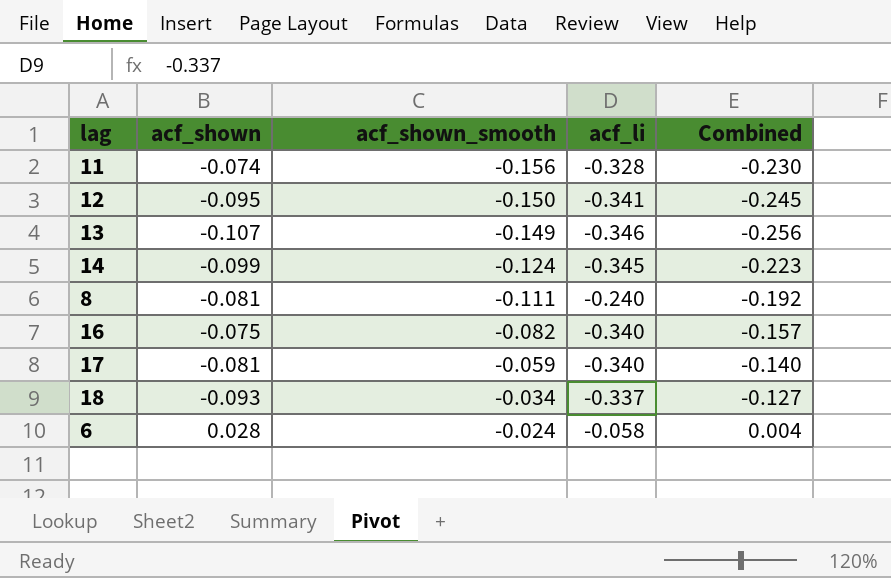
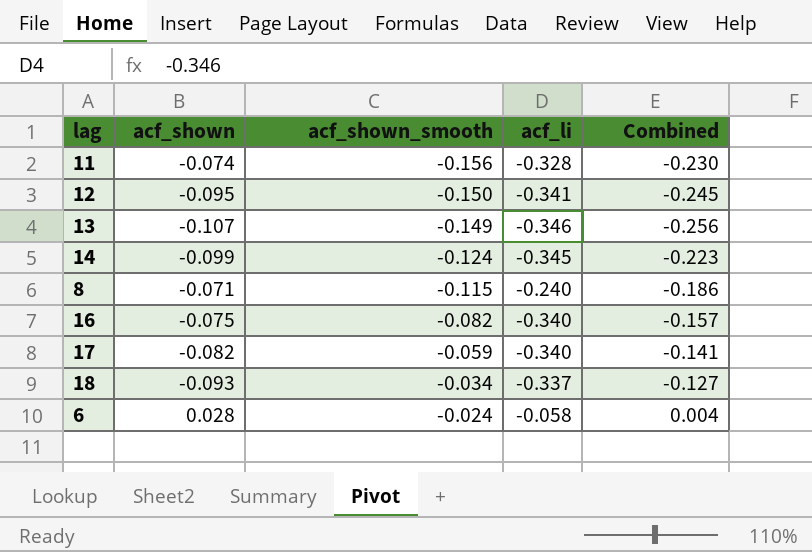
8 | acf_shown: -0.081 -> -0.071
8 | acf_shown_smooth: -0.111 -> -0.115
8 | Combined: -0.192 -> -0.186
17 | acf_shown: -0.081 -> -0.082
17 | Combined: -0.140 -> -0.141

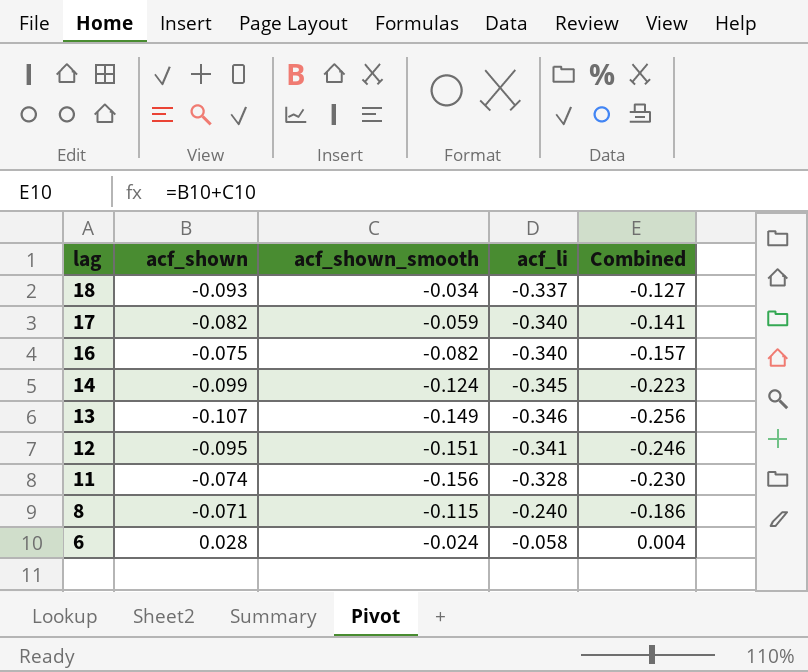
row order: acf_shown_smooth ascending -> lag descending
12 | acf_shown_smooth: -0.150 -> -0.151
12 | Combined: -0.245 -> -0.246

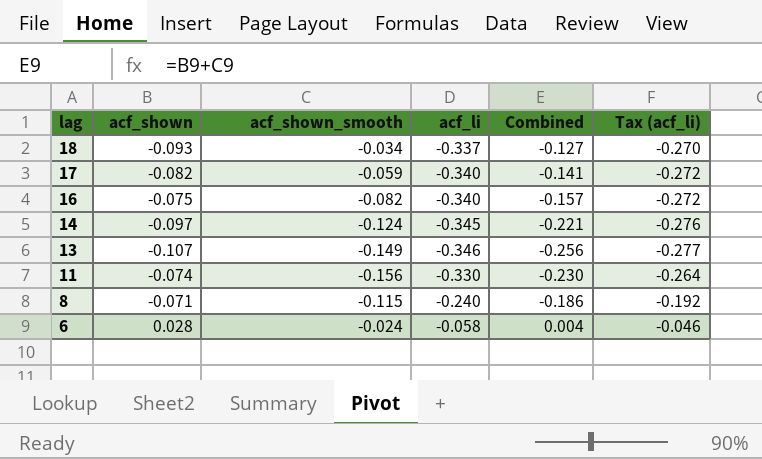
column Tax (acf_li) | formula: none -> [acf_li] * 0.8
row 12: -0.095 | -0.151 | -0.341 | -0.246 -> none
14 | acf_shown: -0.099 -> -0.097
14 | Combined: -0.223 -> -0.221
11 | acf_li: -0.328 -> -0.330

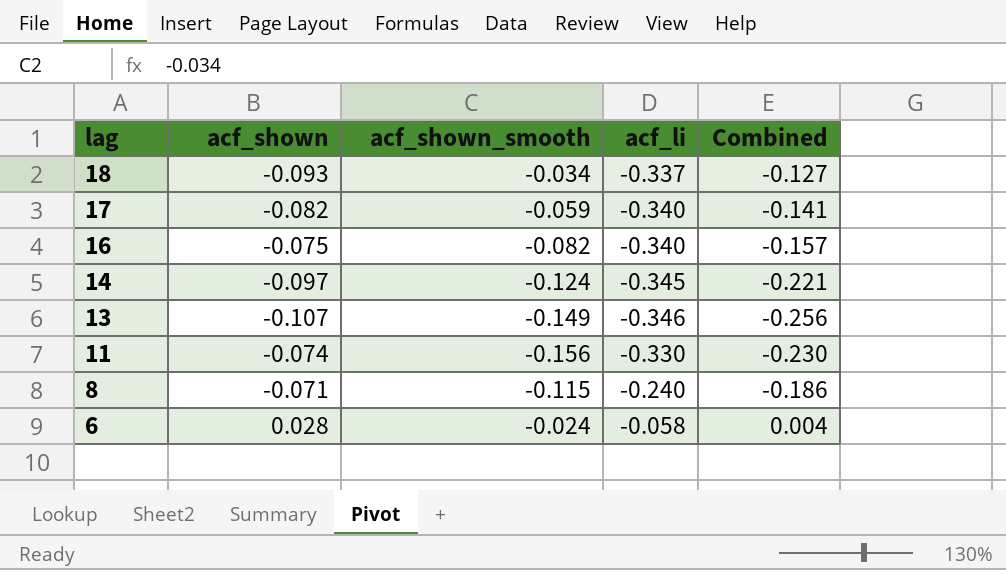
column Tax (acf_li) | formula: [acf_li] * 0.8 -> none

